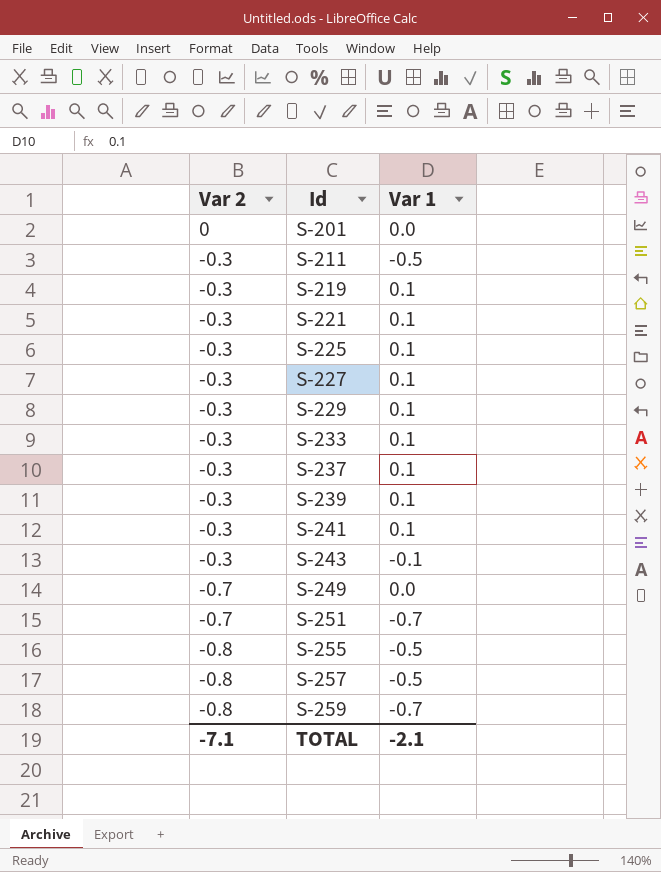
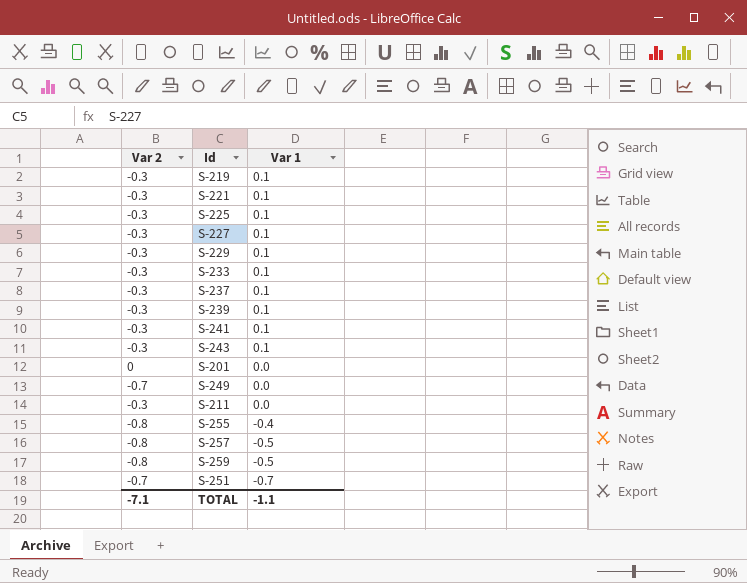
row order: Var 2 descending -> Var 1 descending
S-243 | Var 1: -0.1 -> 0.1
S-211 | Var 1: -0.5 -> 0.0
S-255 | Var 1: -0.5 -> -0.4
S-259 | Var 1: -0.7 -> -0.5
TOTAL | Var 1: -2.1 -> -1.1

